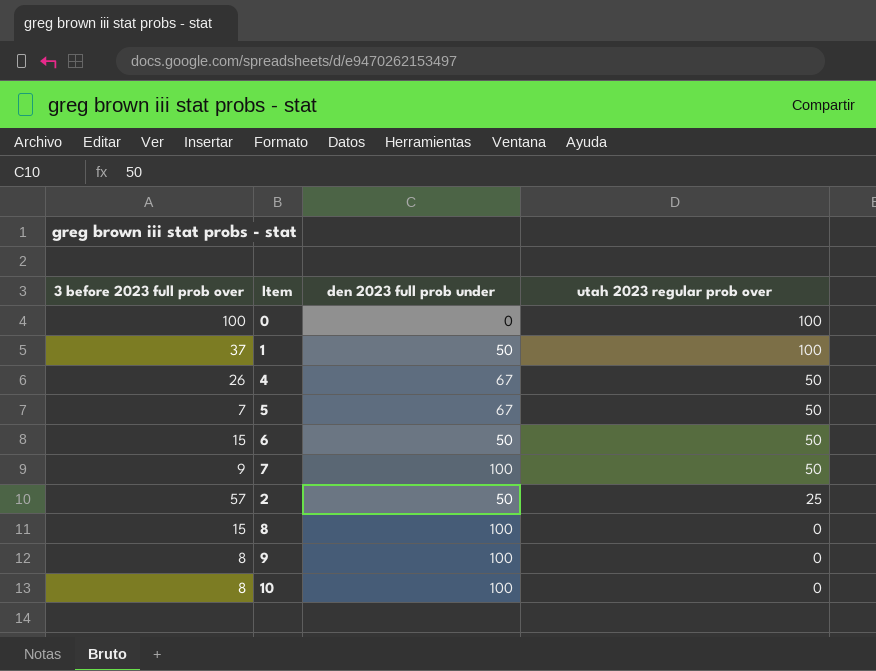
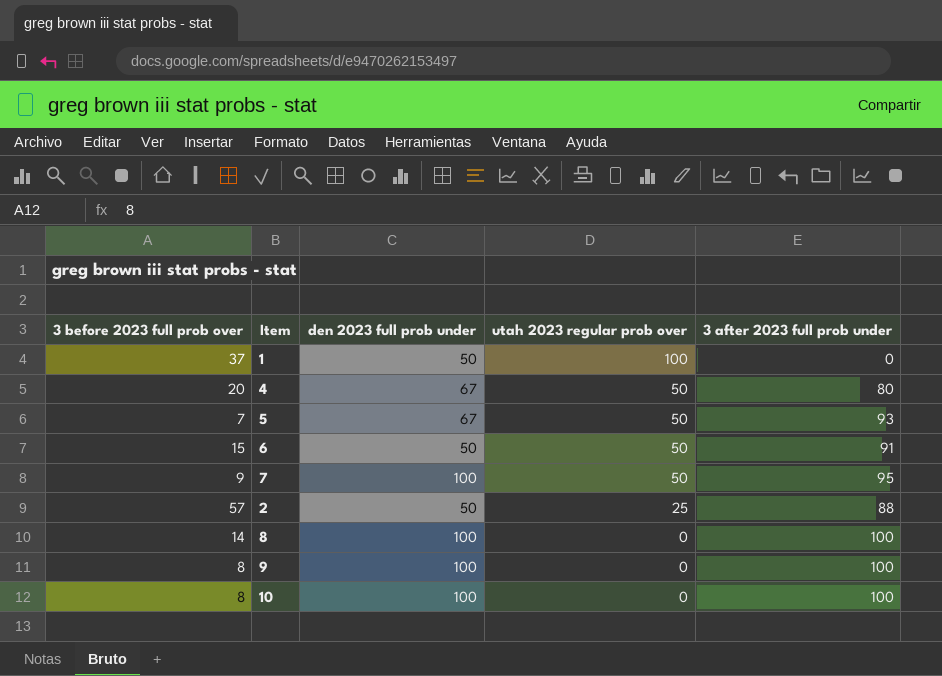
column 3 after 2023 full prob under | position: none -> 5
row 0: 100 | 0 | 100 -> none
4 | 3 before 2023 full prob over: 26 -> 20
8 | 3 before 2023 full prob over: 15 -> 14

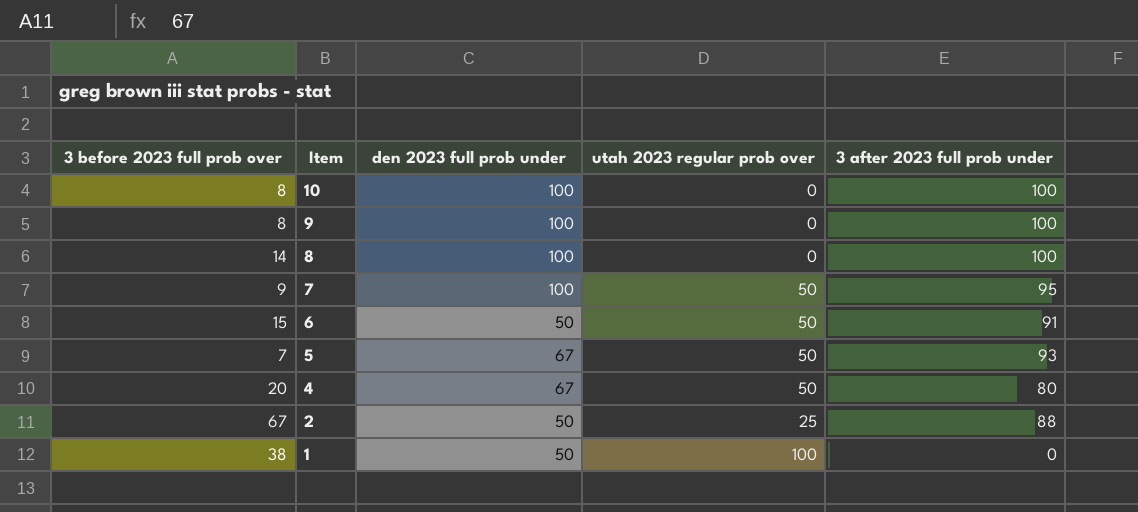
row order: utah 2023 regular prob over descending -> Item descending
2 | 3 before 2023 full prob over: 57 -> 67
1 | 3 before 2023 full prob over: 37 -> 38

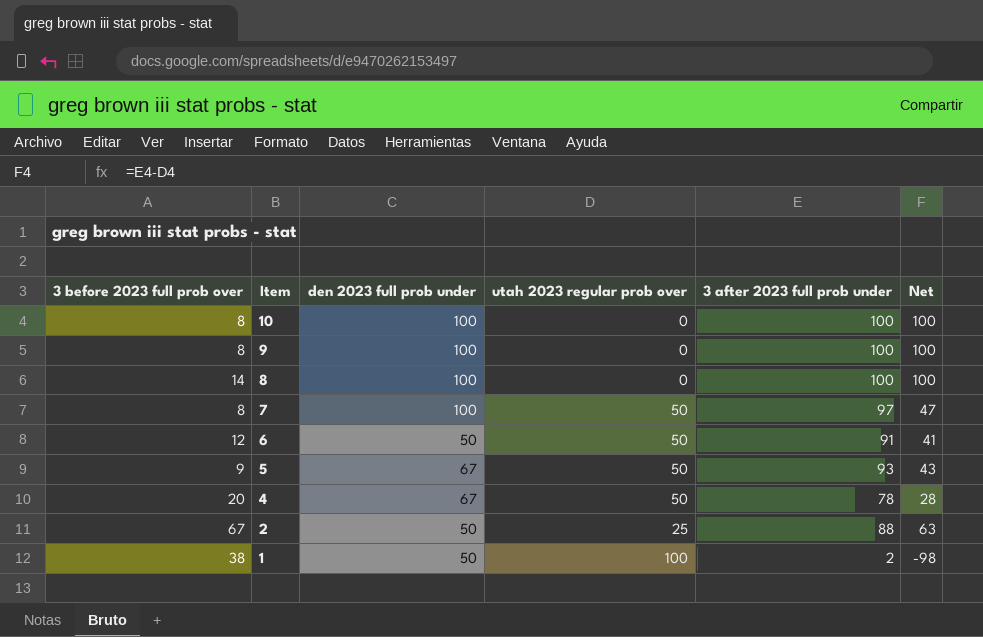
column Net | formula: none -> [3 after 2023 full prob under] - [utah 2023 regular prob over]
7 | 3 before 2023 full prob over: 9 -> 8
7 | 3 after 2023 full prob under: 95 -> 97
6 | 3 before 2023 full prob over: 15 -> 12
5 | 3 before 2023 full prob over: 7 -> 9
4 | 3 after 2023 full prob under: 80 -> 78
1 | 3 after 2023 full prob under: 0 -> 2

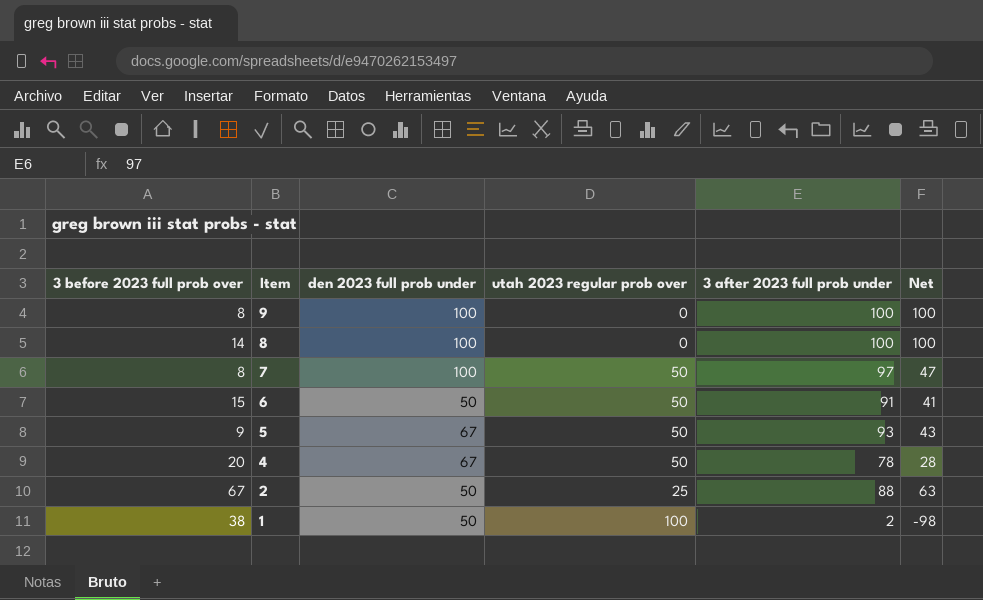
row 10: 8 | 100 | 0 | 100 | 100 -> none
6 | 3 before 2023 full prob over: 12 -> 15

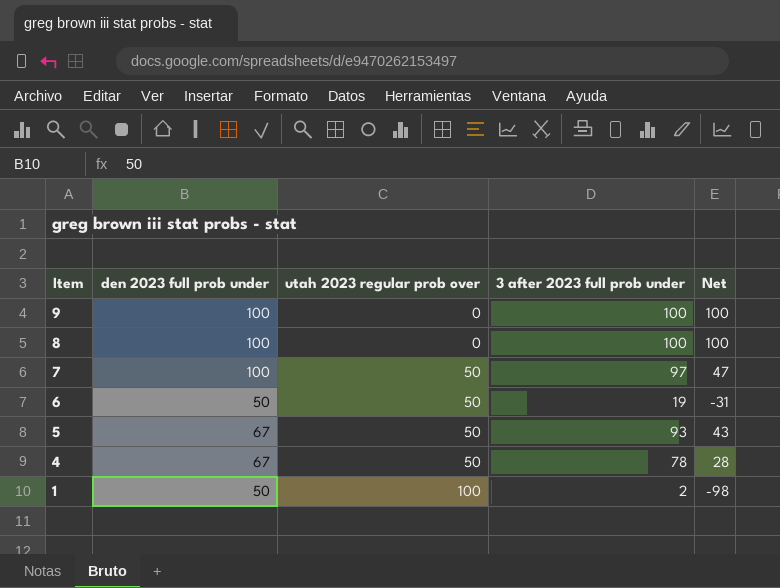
column 3 before 2023 full prob over | position: 1 -> none
row 2: 67 | 50 | 25 | 88 | 63 -> none
6 | 3 after 2023 full prob under: 91 -> 19
6 | Net: 41 -> -31

